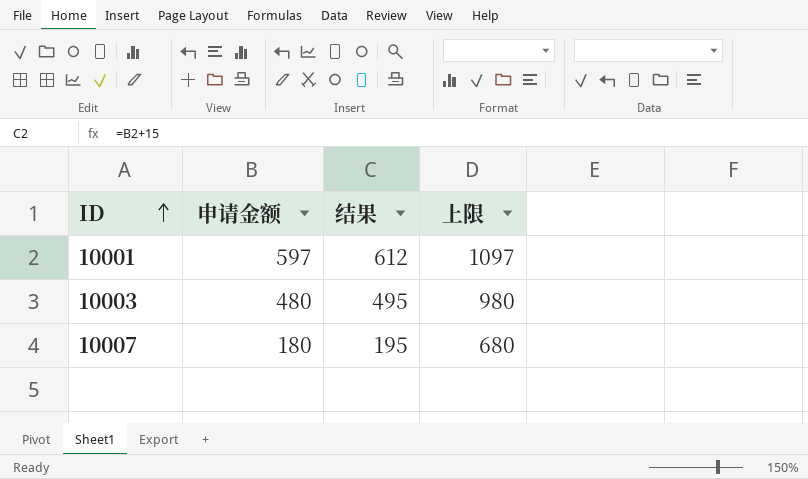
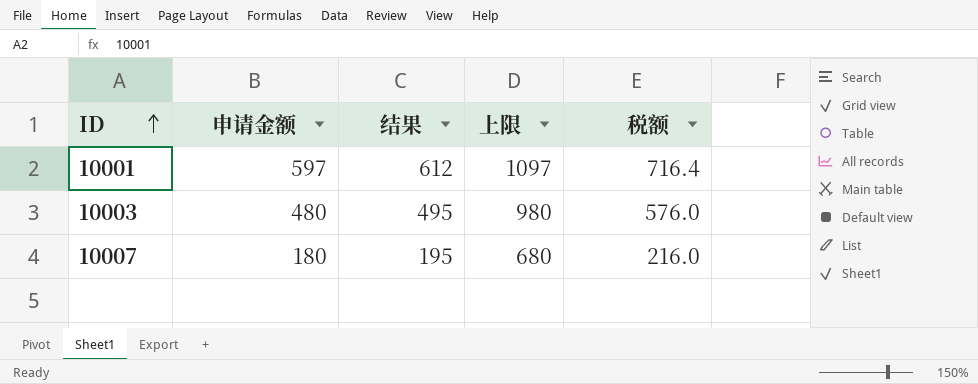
column 税额 | formula: none -> [申请金额] * 1.2

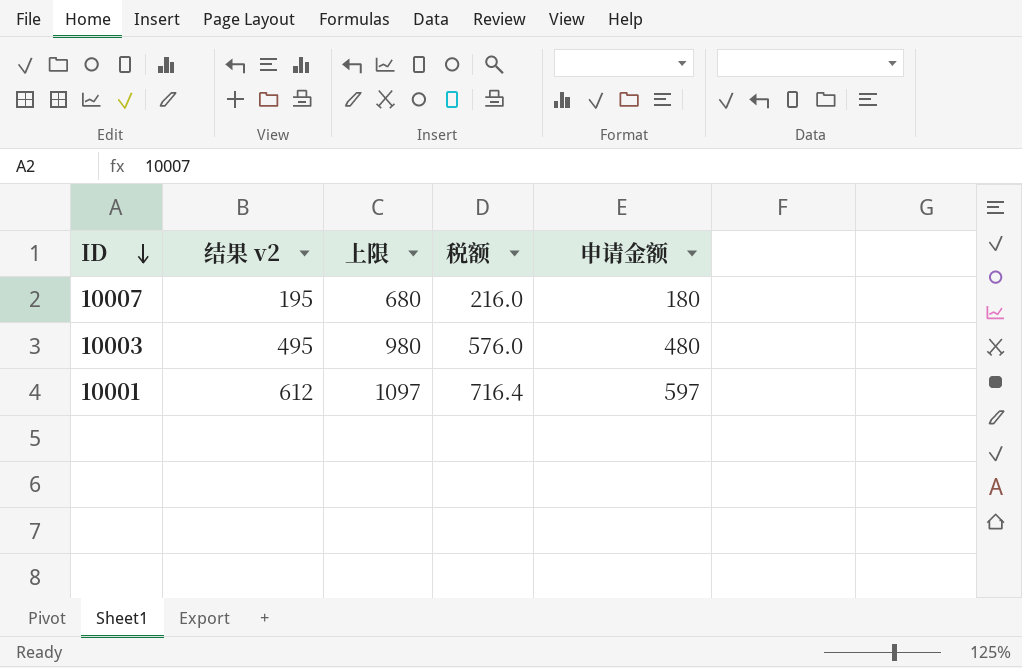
row order: ID ascending -> ID descending
column name: 结果 -> 结果 v2
column 申请金额 | position: 2 -> 5

